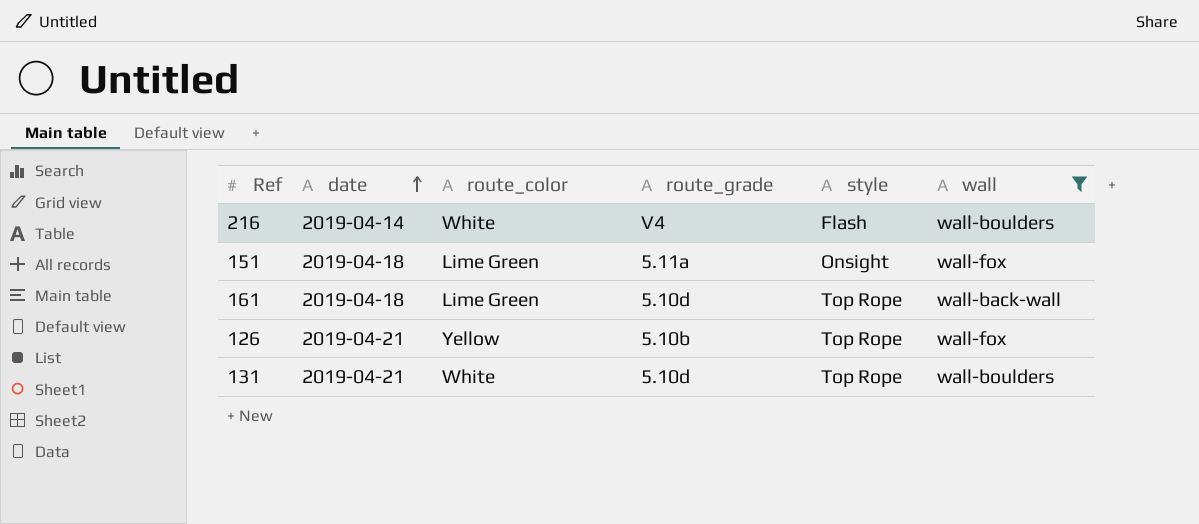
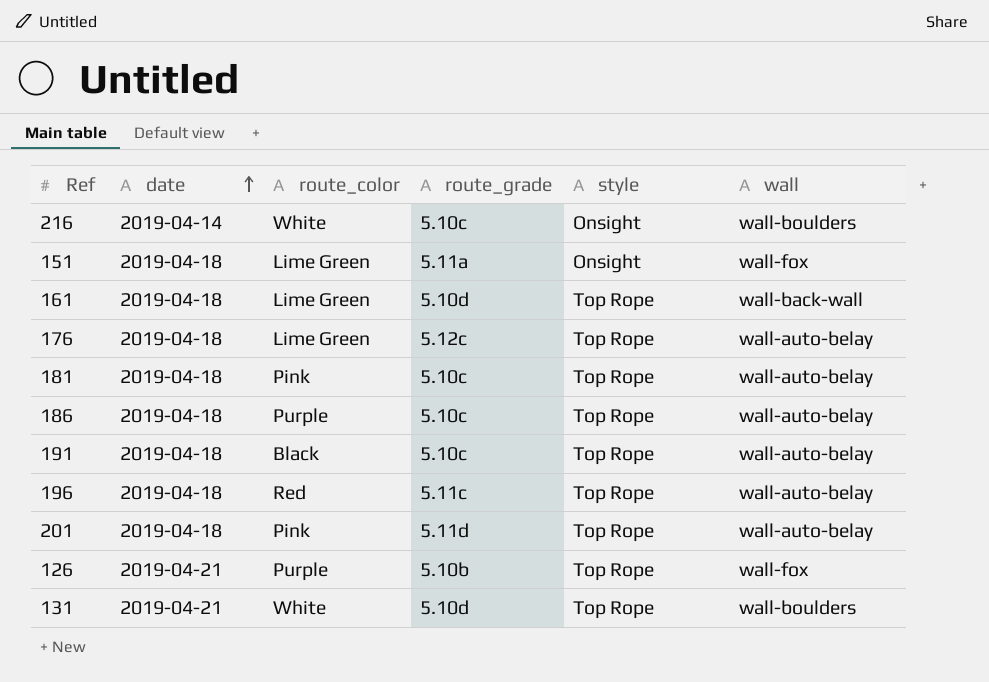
filter: wall != wall-auto-belay -> none
216 | route_grade: V4 -> 5.10c
216 | style: Flash -> Onsight
126 | route_color: Yellow -> Purple

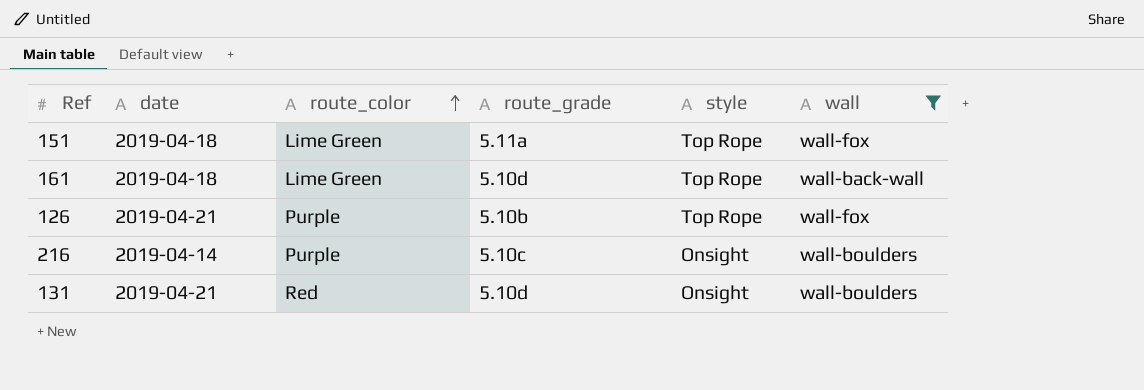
filter: none -> wall != wall-auto-belay
row order: date ascending -> route_color ascending
151 | style: Onsight -> Top Rope
216 | route_color: White -> Purple
131 | route_color: White -> Red
131 | style: Top Rope -> Onsight

